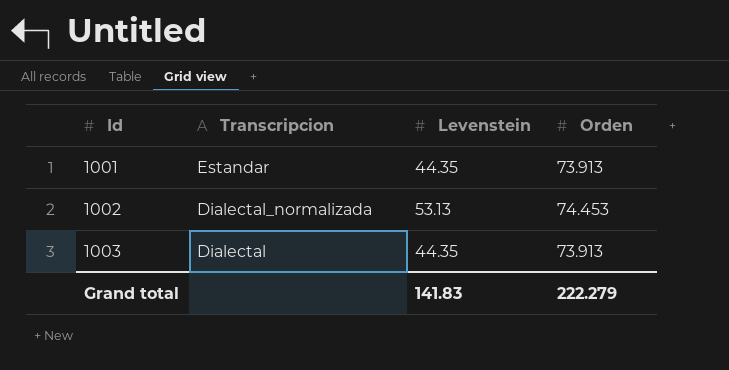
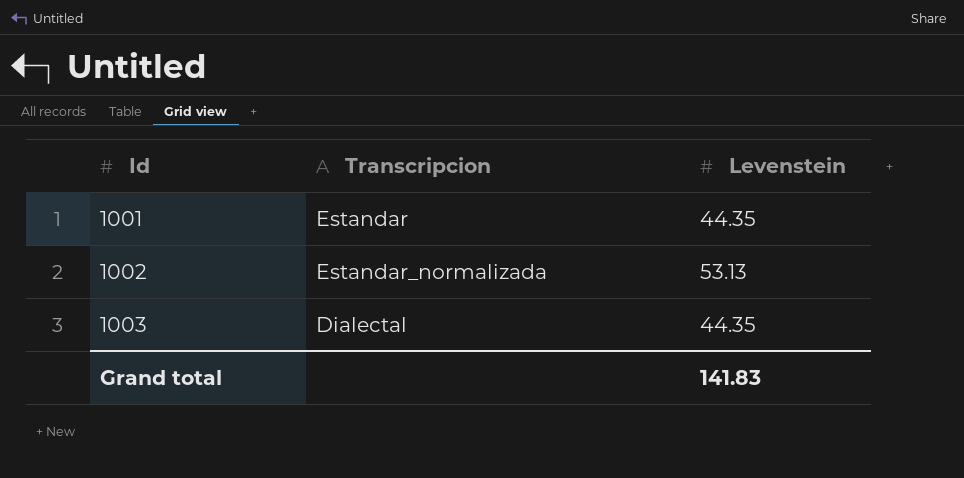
column Orden | position: 4 -> none
1002 | Transcripcion: Dialectal_normalizada -> Estandar_normalizada

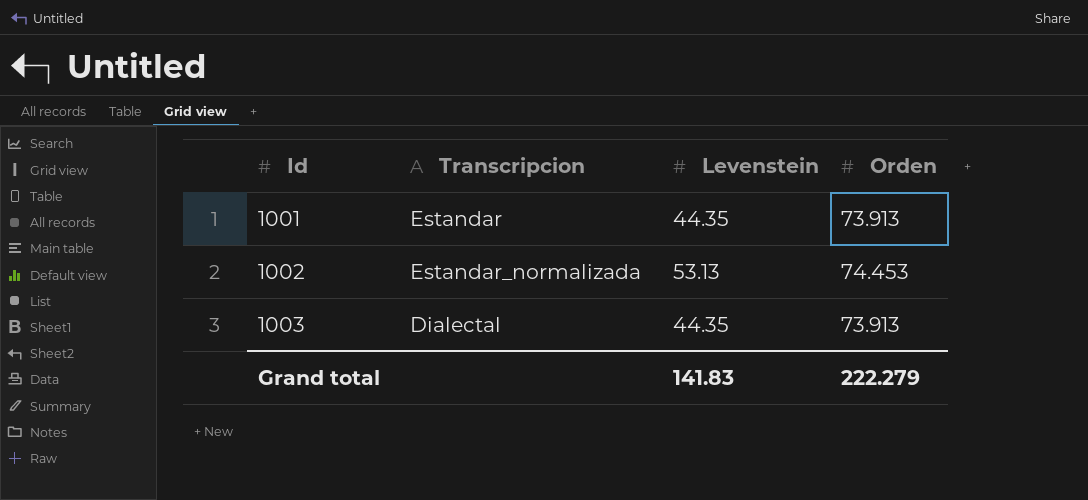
column Orden | position: none -> 4

